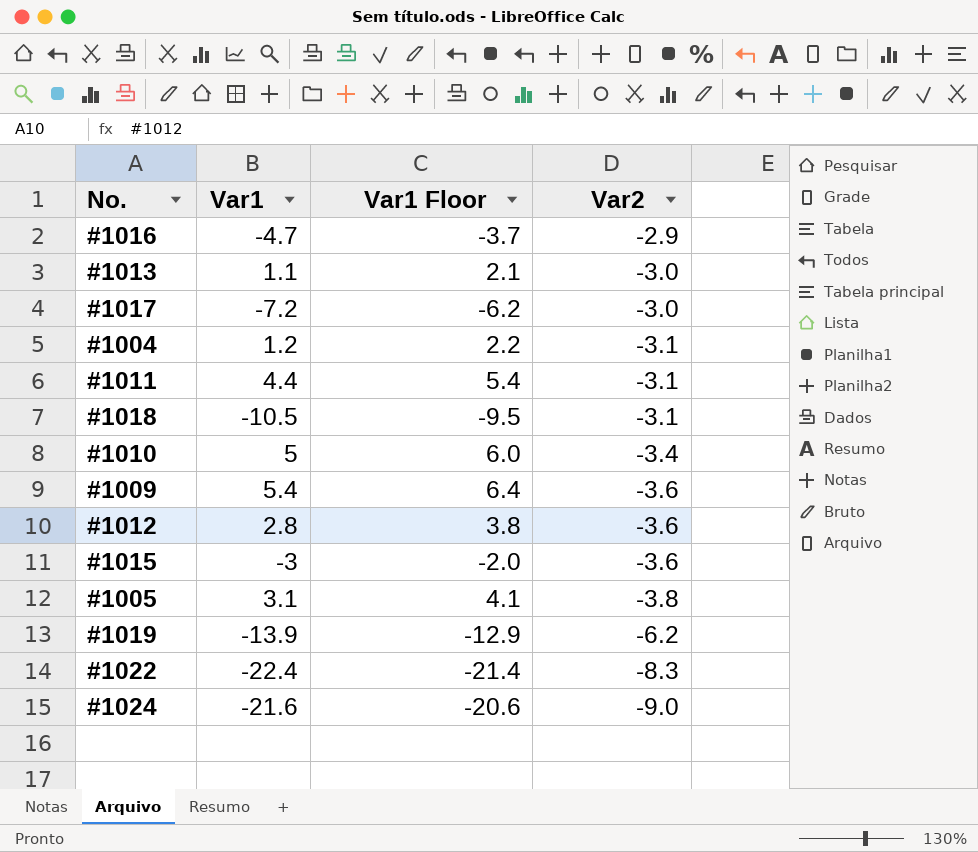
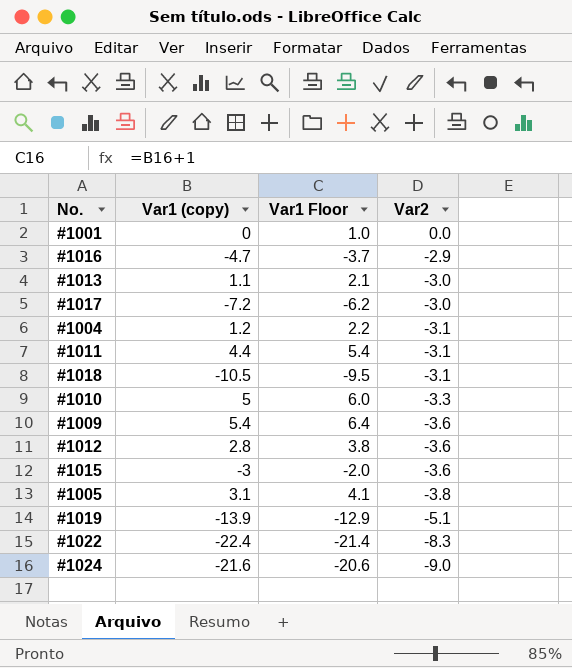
column name: Var1 -> Var1 (copy)
row #1001: none -> 0 | 1.0 | 0.0
#1010 | Var2: -3.4 -> -3.3
#1019 | Var2: -6.2 -> -5.1

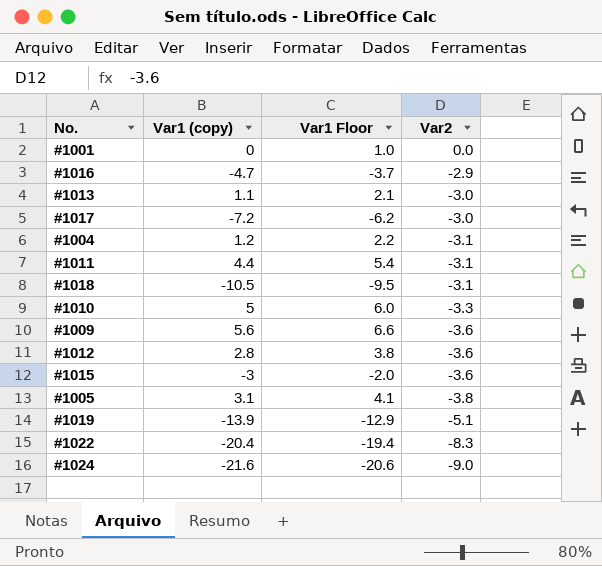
#1009 | Var1 (copy): 5.4 -> 5.6
#1009 | Var1 Floor: 6.4 -> 6.6
#1022 | Var1 (copy): -22.4 -> -20.4
#1022 | Var1 Floor: -21.4 -> -19.4

